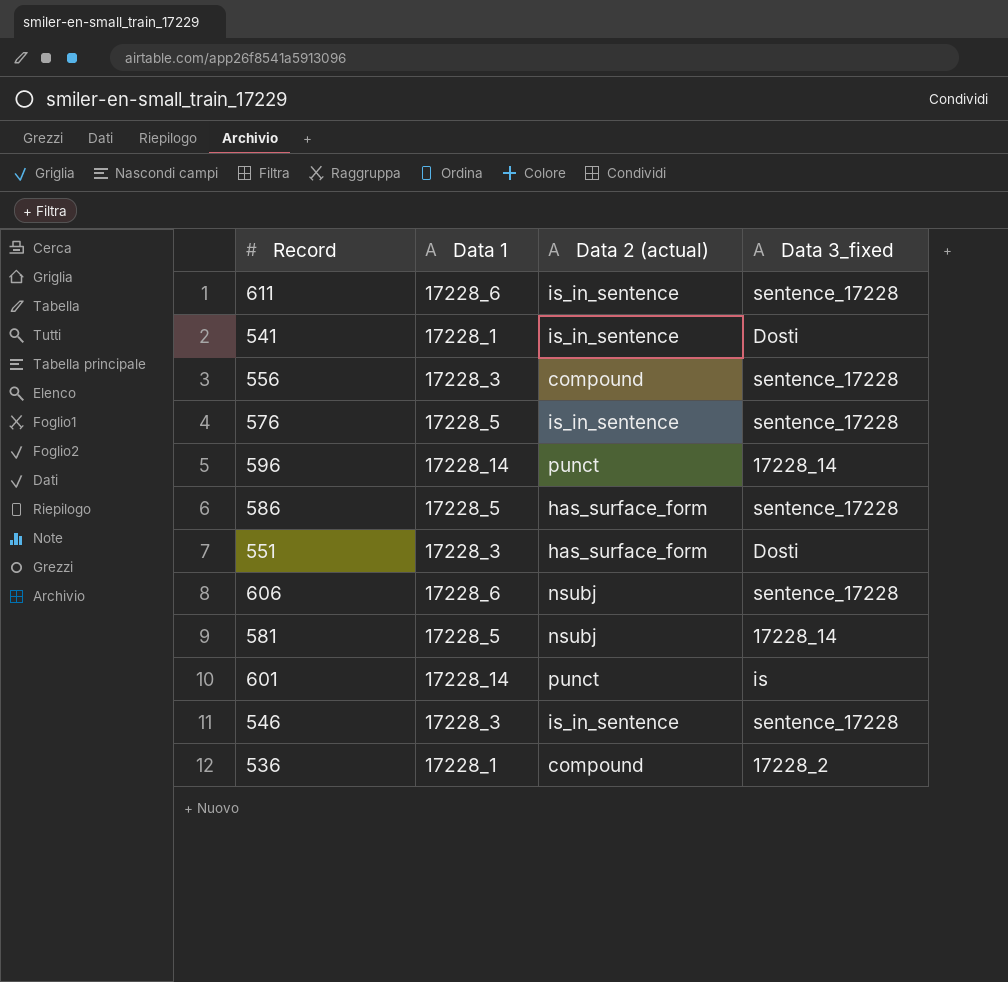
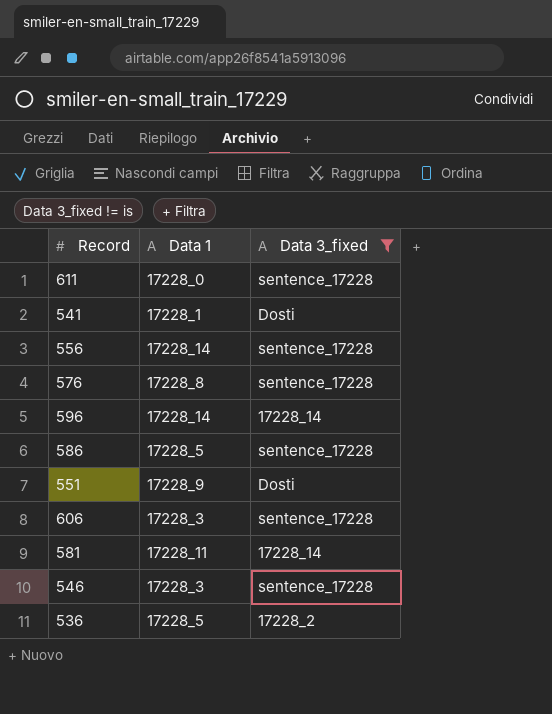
filter: none -> Data 3_fixed != is
column Data 2 (actual) | position: 3 -> none
611 | Data 1: 17228_6 -> 17228_0
556 | Data 1: 17228_3 -> 17228_14
576 | Data 1: 17228_5 -> 17228_8
551 | Data 1: 17228_3 -> 17228_9
606 | Data 1: 17228_6 -> 17228_3
581 | Data 1: 17228_5 -> 17228_11
536 | Data 1: 17228_1 -> 17228_5

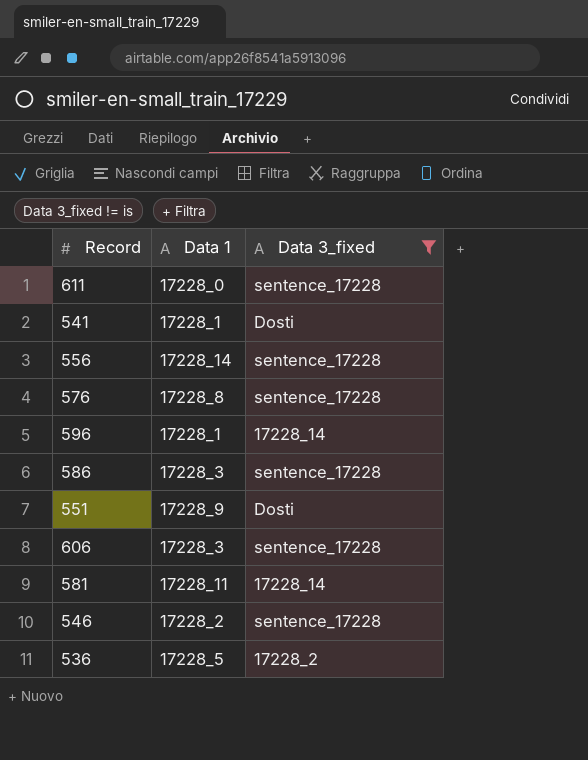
596 | Data 1: 17228_14 -> 17228_1
586 | Data 1: 17228_5 -> 17228_3
546 | Data 1: 17228_3 -> 17228_2

